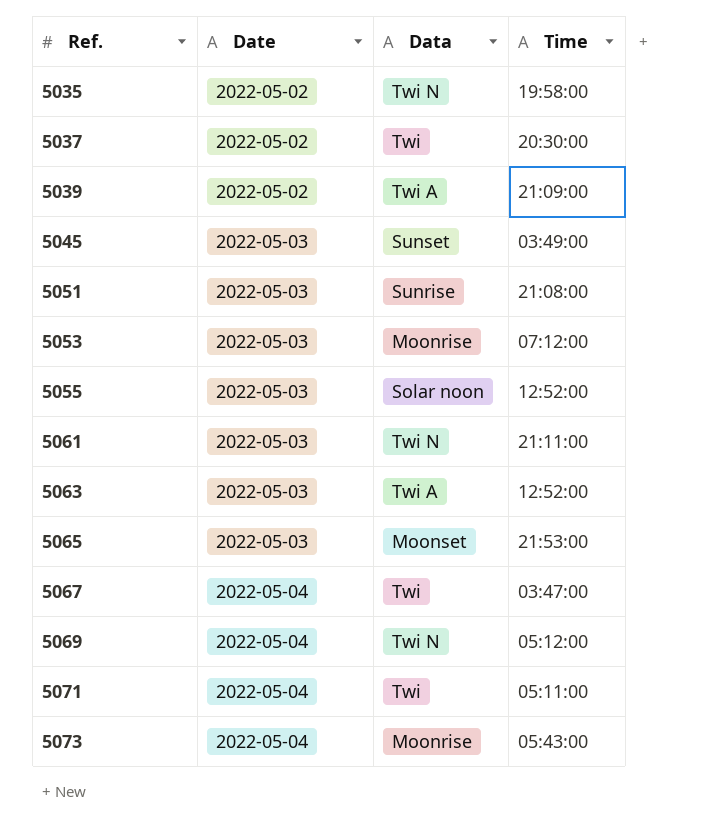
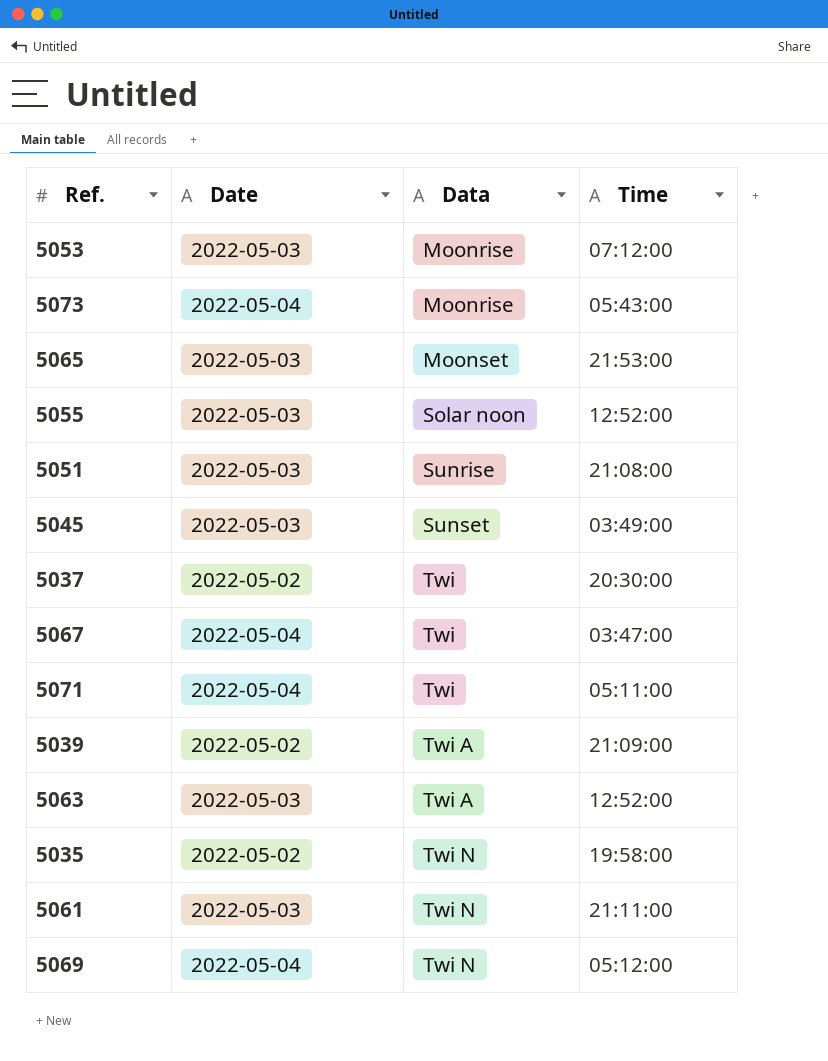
row order: Ref. ascending -> Data ascending

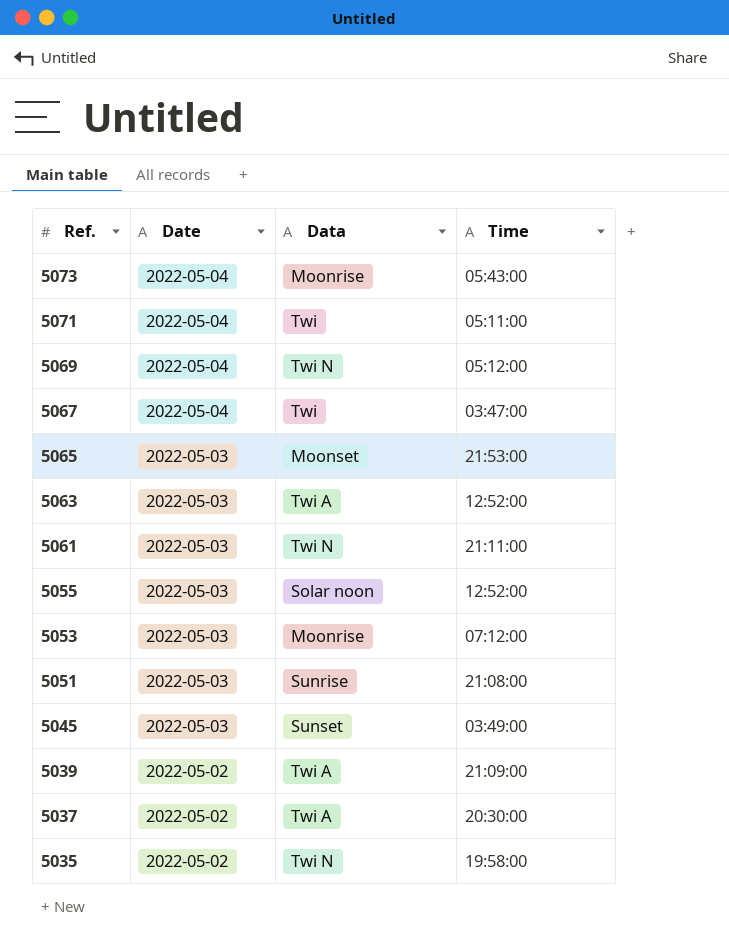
row order: Data ascending -> Ref. descending
5037 | Data: Twi -> Twi A

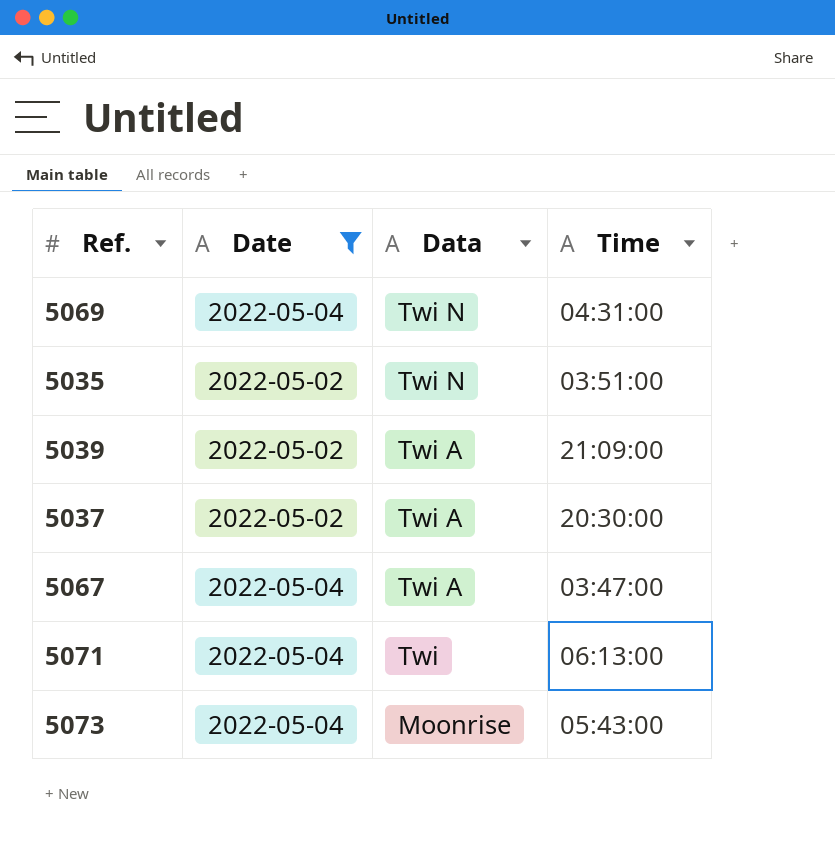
filter: none -> Date != 2022-05-03
row order: Ref. descending -> Data descending
5069 | Time: 05:12:00 -> 04:31:00
5035 | Time: 19:58:00 -> 03:51:00
5067 | Data: Twi -> Twi A
5071 | Time: 05:11:00 -> 06:13:00

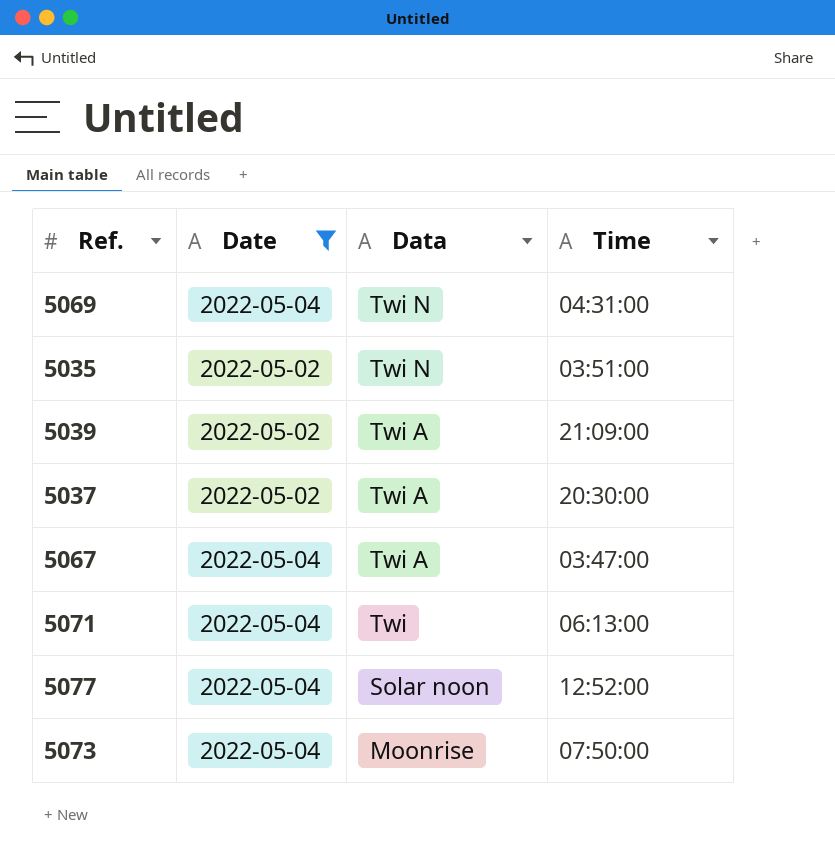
row 5077: none -> 2022-05-04 | Solar noon | 12:52:00
5073 | Time: 05:43:00 -> 07:50:00

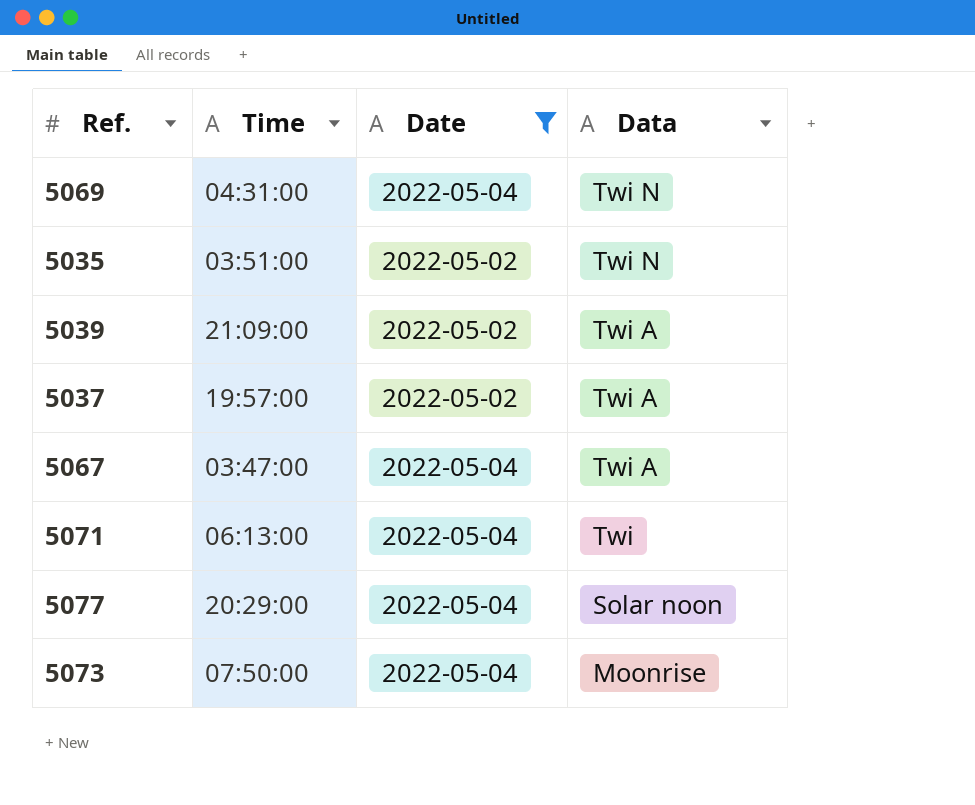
column Time | position: 4 -> 2
5037 | Time: 20:30:00 -> 19:57:00
5077 | Time: 12:52:00 -> 20:29:00

